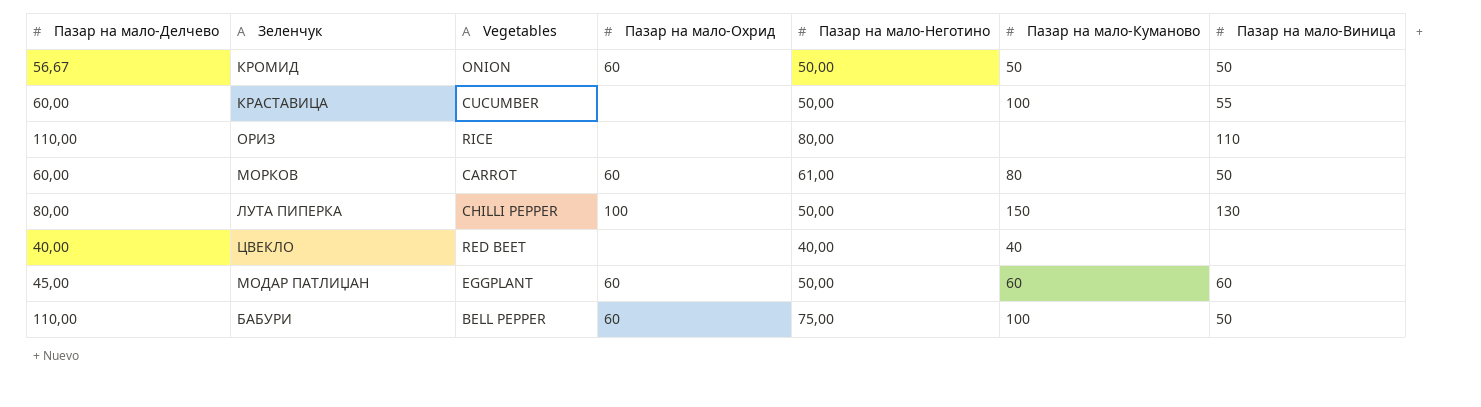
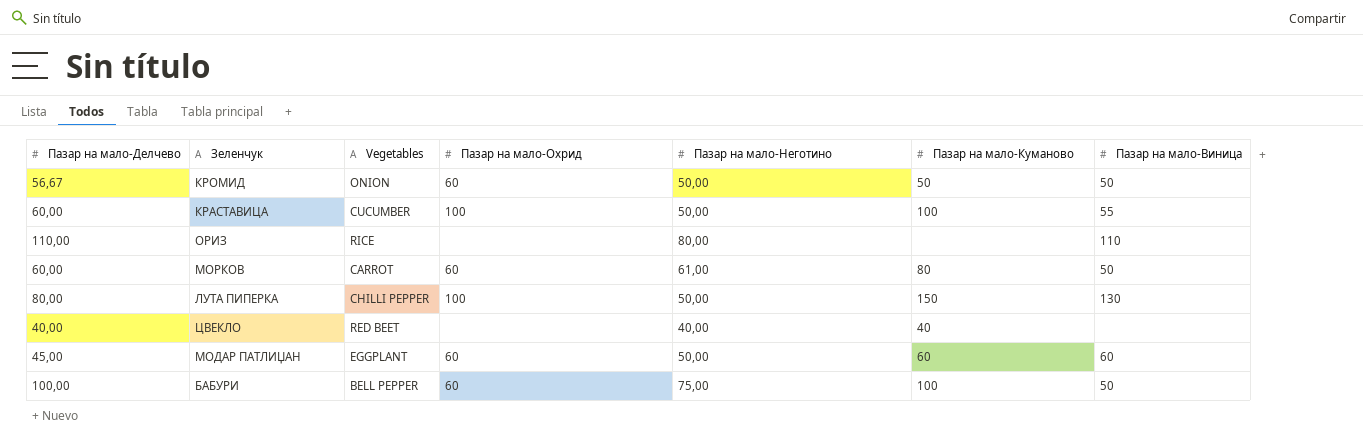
КРАСТАВИЦА | Пазар на мало-Охрид: none -> 100
БАБУРИ | Пазар на мало-Делчево: 110,00 -> 100,00

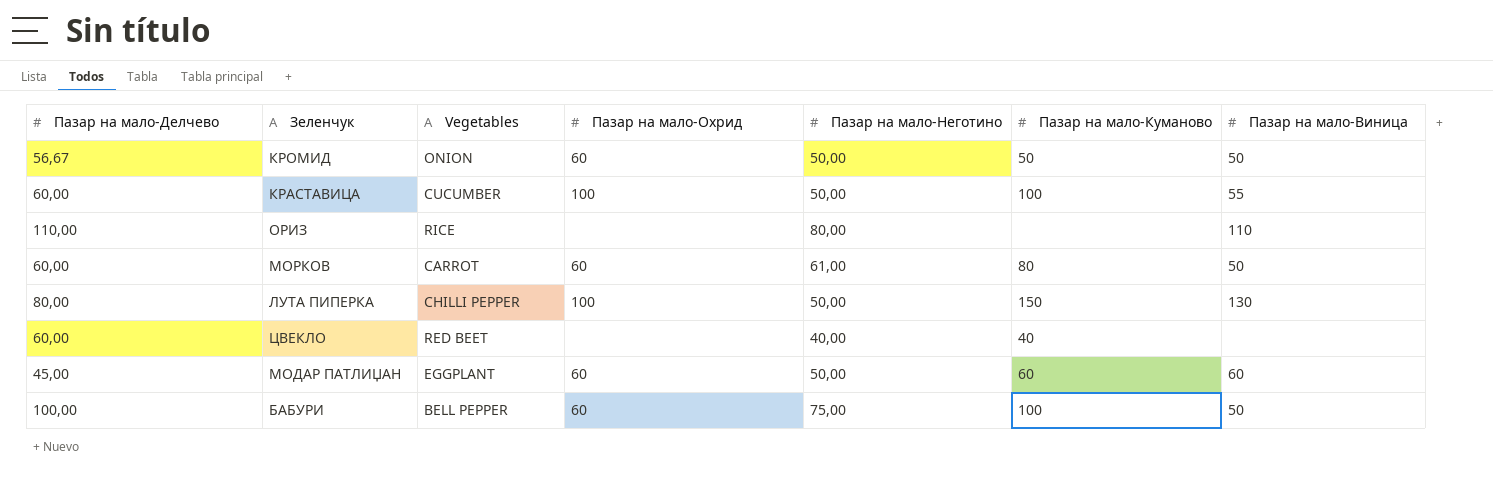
ЦВЕКЛО | Пазар на мало-Делчево: 40,00 -> 60,00

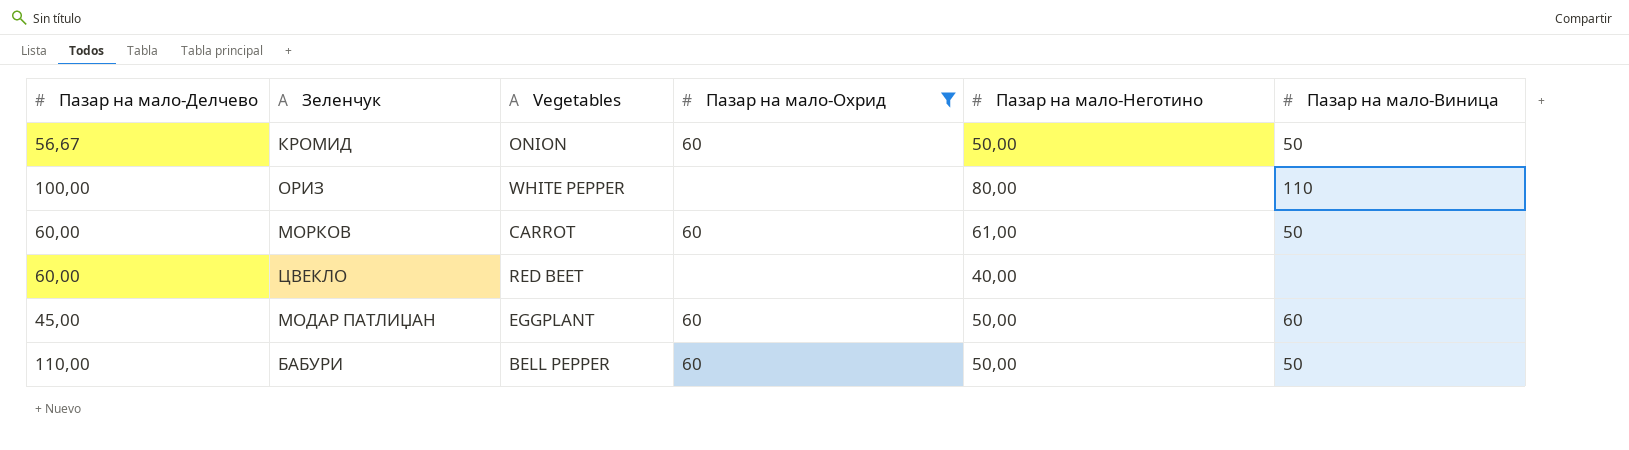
filter: none -> Пазар на мало-Охрид != 100
column Пазар на мало-Куманово | position: 6 -> none
ОРИЗ | Пазар на мало-Делчево: 110,00 -> 100,00
ОРИЗ | Vegetables: RICE -> WHITE PEPPER
БАБУРИ | Пазар на мало-Делчево: 100,00 -> 110,00
БАБУРИ | Пазар на мало-Неготино: 75,00 -> 50,00

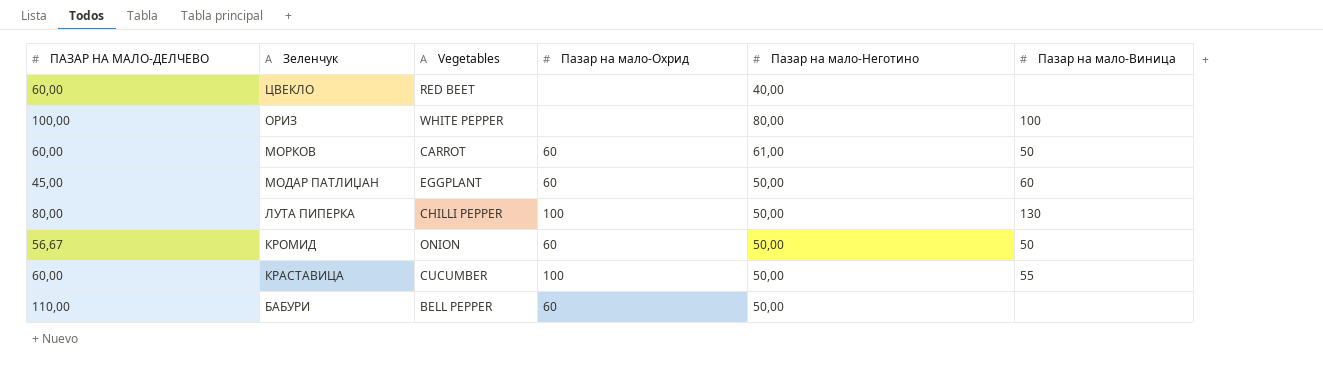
filter: Пазар на мало-Охрид != 100 -> none
row order: none -> Зеленчук descending
column name: Пазар на мало-Делчево -> ПАЗАР НА МАЛО-ДЕЛЧЕВО
ОРИЗ | Пазар на мало-Виница: 110 -> 100
БАБУРИ | Пазар на мало-Виница: 50 -> none

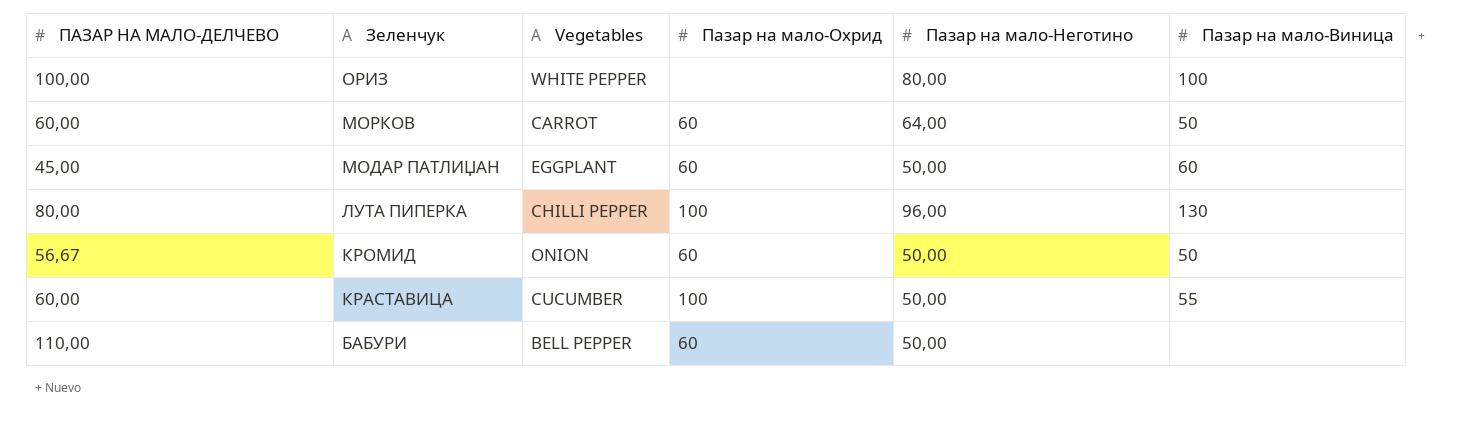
row ЦВЕКЛО: 60,00 | RED BEET | none | 40,00 | none -> none
МОРКОВ | Пазар на мало-Неготино: 61,00 -> 64,00
ЛУТА ПИПЕРКА | Пазар на мало-Неготино: 50,00 -> 96,00

